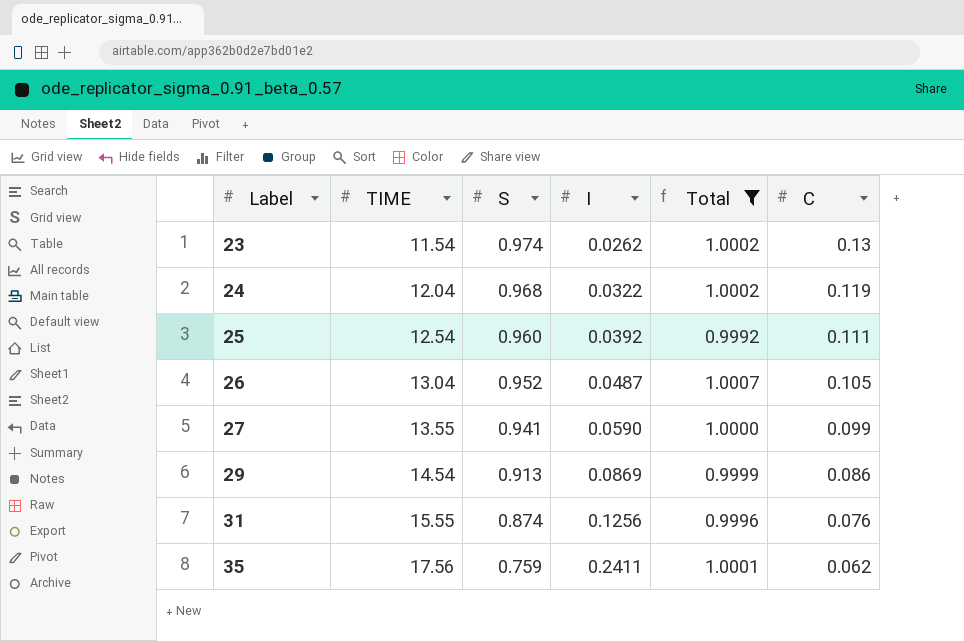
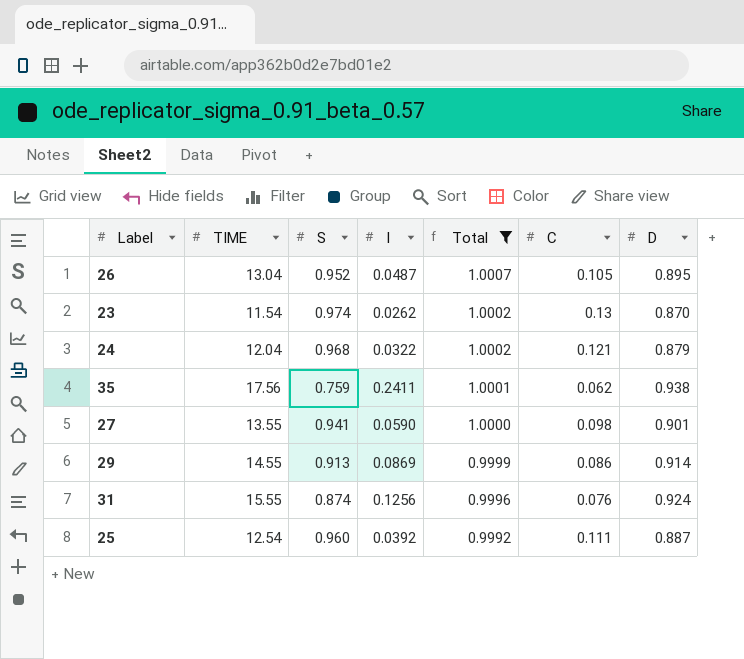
row order: Label ascending -> Total descending
column D | position: none -> 7
24 | C: 0.119 -> 0.121
27 | C: 0.099 -> 0.098
29 | TIME: 14.54 -> 14.55

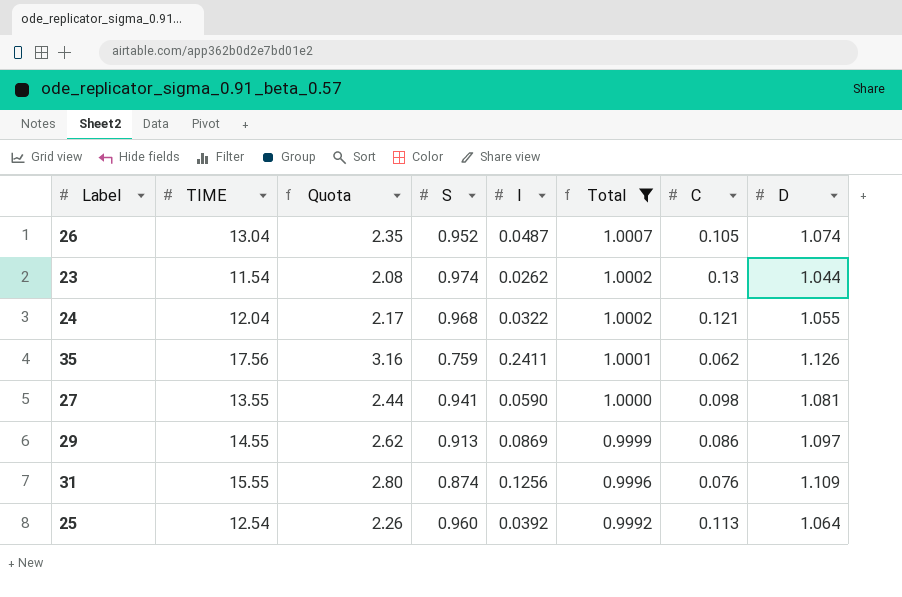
column Quota | formula: none -> [TIME] * 0.18
26 | D: 0.895 -> 1.074
23 | D: 0.870 -> 1.044
24 | D: 0.879 -> 1.055
35 | D: 0.938 -> 1.126
27 | D: 0.901 -> 1.081
29 | D: 0.914 -> 1.097
31 | D: 0.924 -> 1.109
25 | C: 0.111 -> 0.113
25 | D: 0.887 -> 1.064

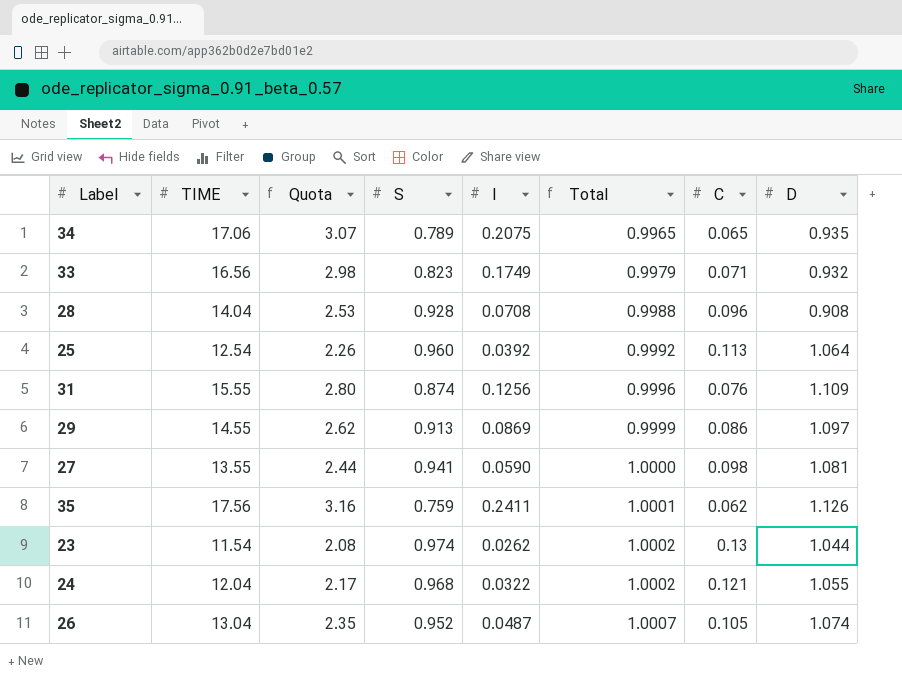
filter: Total >= 0.9992 -> none
row order: Total descending -> Total ascending

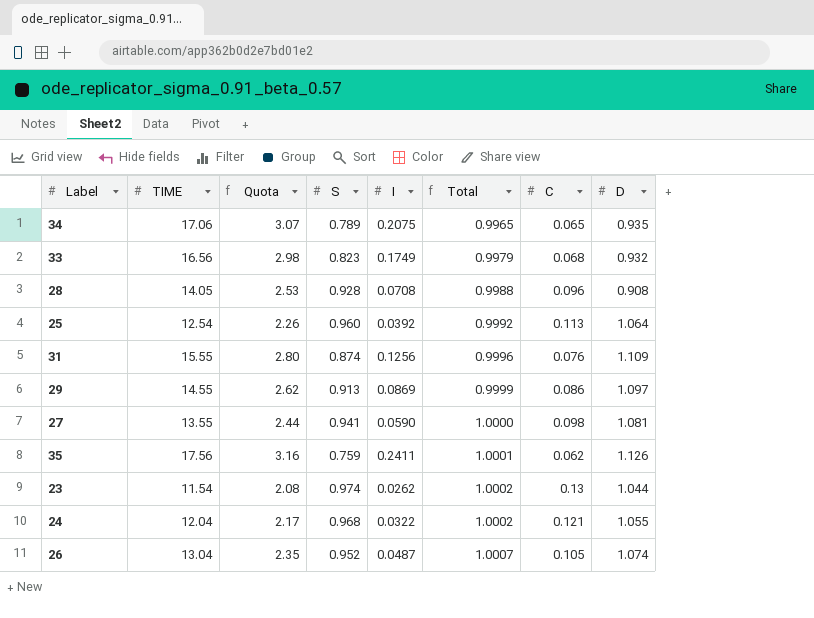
33 | C: 0.071 -> 0.068
28 | TIME: 14.04 -> 14.05

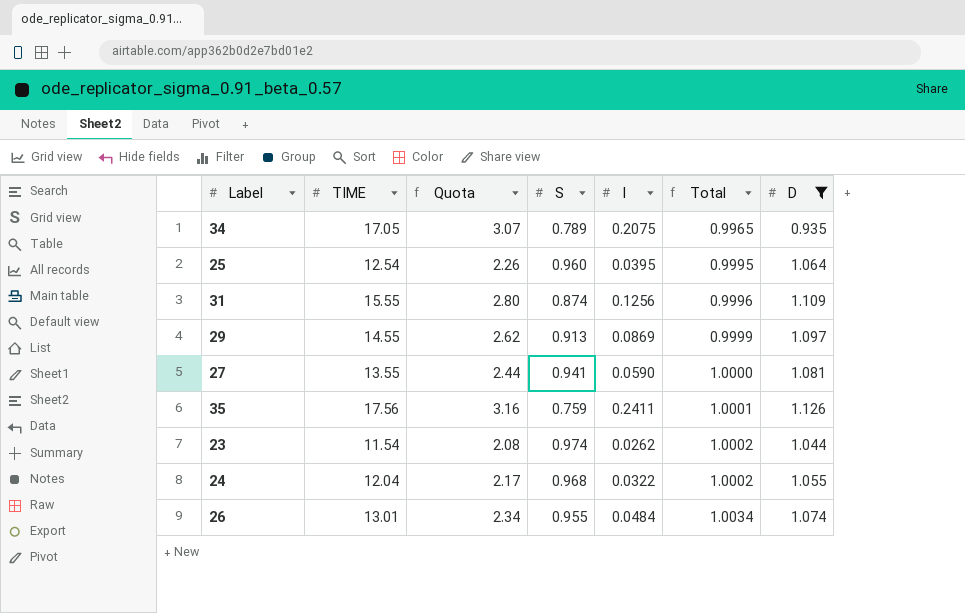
filter: none -> D >= 0.935
column C | position: 7 -> none
34 | TIME: 17.06 -> 17.05
25 | I: 0.0392 -> 0.0395
25 | Total: 0.9992 -> 0.9995
26 | TIME: 13.04 -> 13.01
26 | Quota: 2.35 -> 2.34
26 | S: 0.952 -> 0.955
26 | I: 0.0487 -> 0.0484
26 | Total: 1.0007 -> 1.0034

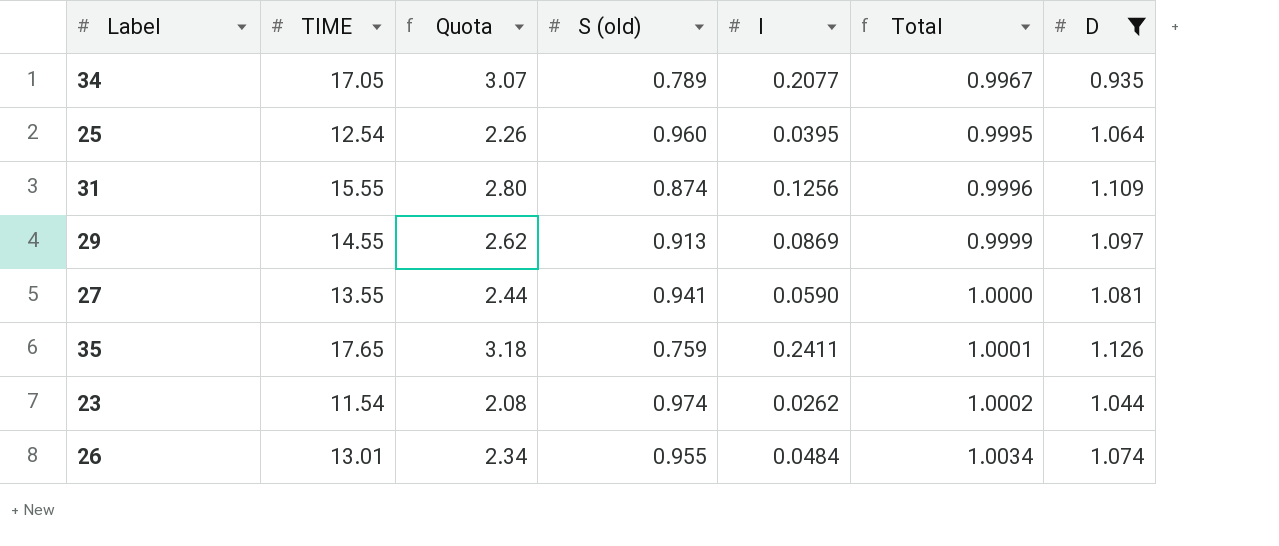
column name: S -> S (old)
row 24: 12.04 | 2.17 | 0.968 | 0.0322 | 1.0002 | 1.055 -> none
34 | I: 0.2075 -> 0.2077
34 | Total: 0.9965 -> 0.9967
35 | TIME: 17.56 -> 17.65
35 | Quota: 3.16 -> 3.18

